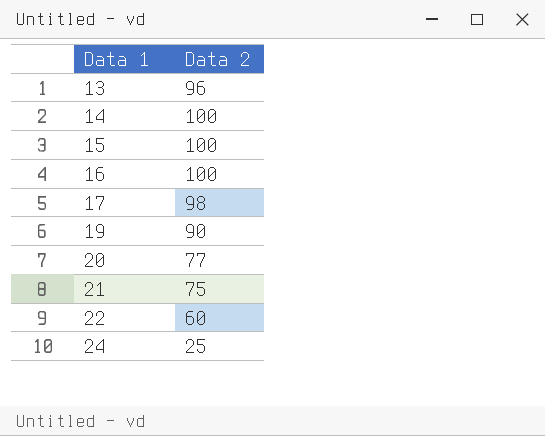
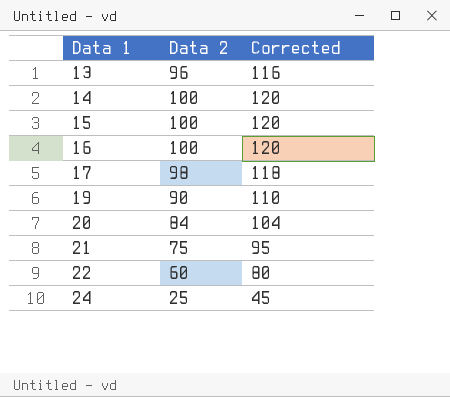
column Corrected | formula: none -> [Data 2] + 20
20 | Data 2: 77 -> 84

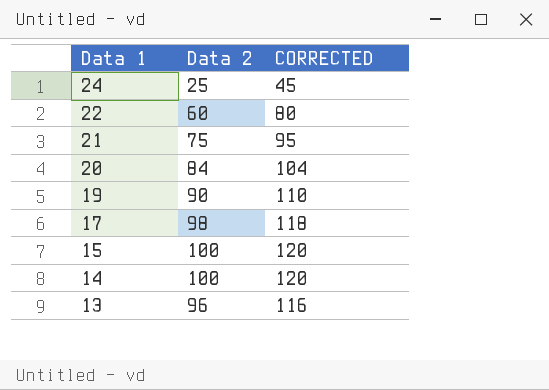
row order: Data 1 ascending -> Data 1 descending
column name: Corrected -> CORRECTED
row 16: 100 | 120 -> none

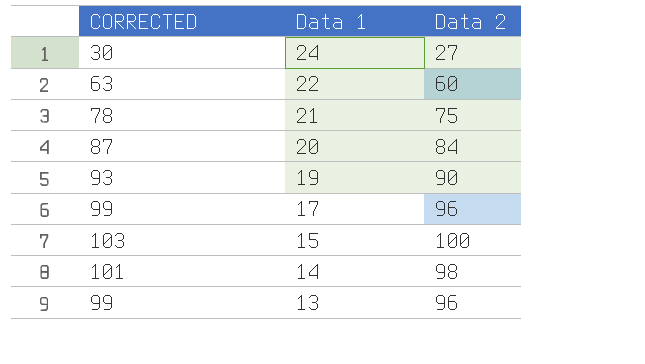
column CORRECTED | formula: [Data 2] + 20 -> [Data 2] + 3
column CORRECTED | position: 3 -> 1
24 | Data 2: 25 -> 27
17 | Data 2: 98 -> 96
14 | Data 2: 100 -> 98

